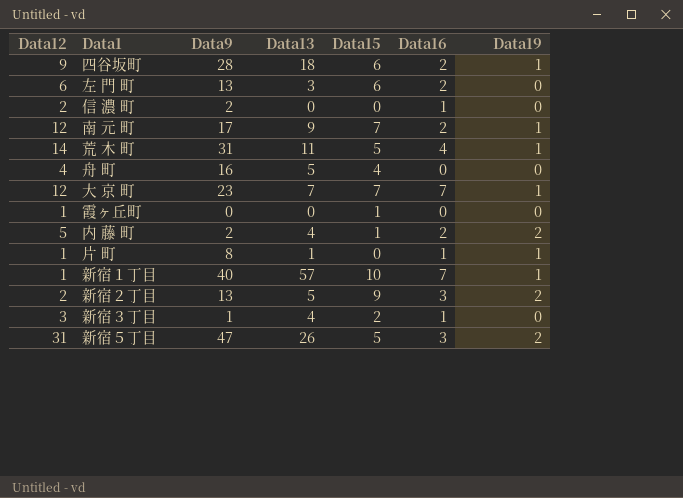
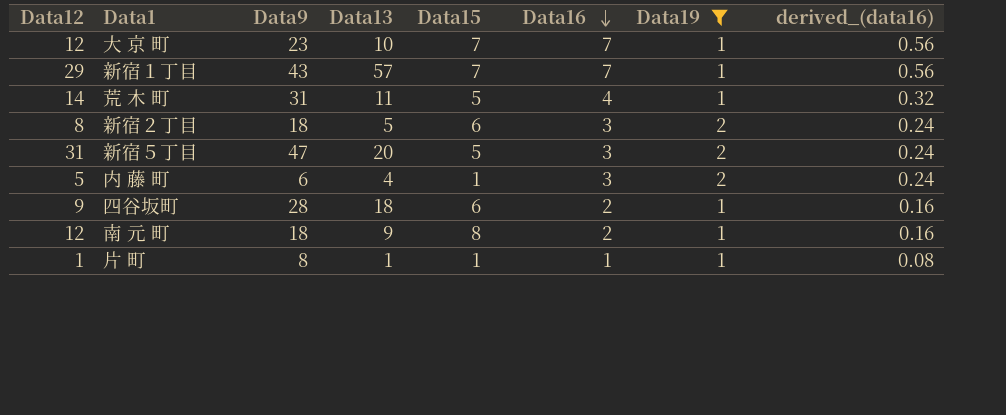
filter: none -> Data19 != 0
row order: none -> Data16 descending
column derived_(data16) | formula: none -> [Data16] * 0.08
大 京 町 | Data13: 7 -> 10
新宿１丁目 | Data12: 1 -> 29
新宿１丁目 | Data9: 40 -> 43
新宿１丁目 | Data15: 10 -> 7
新宿２丁目 | Data12: 2 -> 8
新宿２丁目 | Data9: 13 -> 18
新宿２丁目 | Data15: 9 -> 6
新宿５丁目 | Data13: 26 -> 20
内 藤 町 | Data9: 2 -> 6
内 藤 町 | Data16: 2 -> 3
南 元 町 | Data9: 17 -> 18
南 元 町 | Data15: 7 -> 8
片 町 | Data15: 0 -> 1

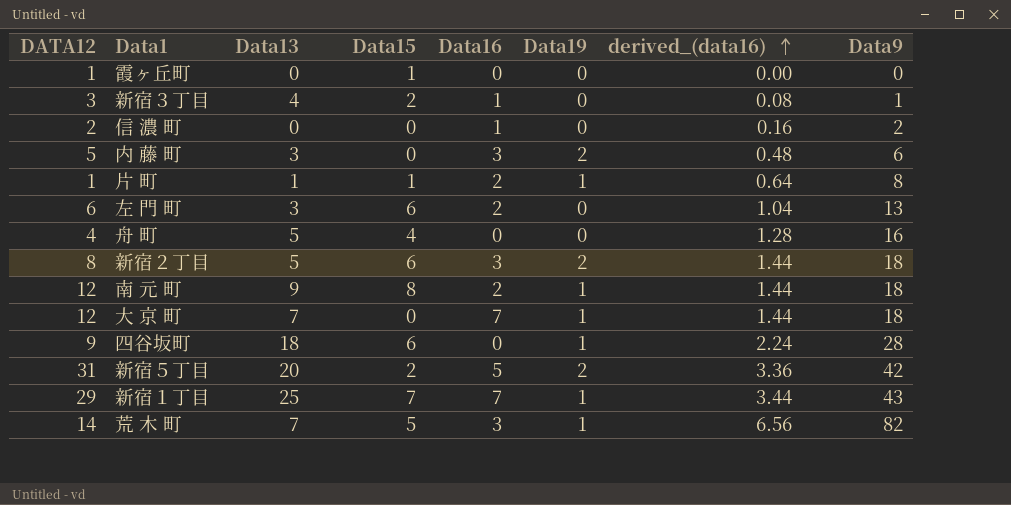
filter: Data19 != 0 -> none
row order: Data16 descending -> derived_(data16) ascending
column name: Data12 -> DATA12
column derived_(data16) | formula: [Data16] * 0.08 -> [Data9] * 0.08
column Data9 | position: 3 -> 8
内 藤 町 | Data13: 4 -> 3
内 藤 町 | Data15: 1 -> 0
片 町 | Data16: 1 -> 2
大 京 町 | Data13: 10 -> 7
大 京 町 | Data15: 7 -> 0
大 京 町 | Data9: 23 -> 18
四谷坂町 | Data16: 2 -> 0
新宿５丁目 | Data15: 5 -> 2
新宿５丁目 | Data16: 3 -> 5
新宿５丁目 | Data9: 47 -> 42
新宿１丁目 | Data13: 57 -> 25
荒 木 町 | Data13: 11 -> 7
荒 木 町 | Data16: 4 -> 3
荒 木 町 | Data9: 31 -> 82

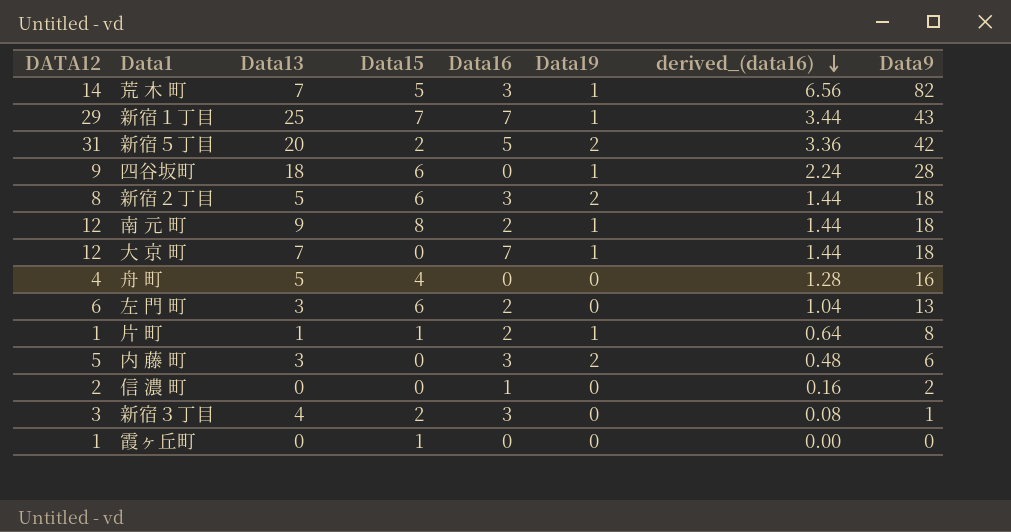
row order: derived_(data16) ascending -> derived_(data16) descending
新宿３丁目 | Data16: 1 -> 3

